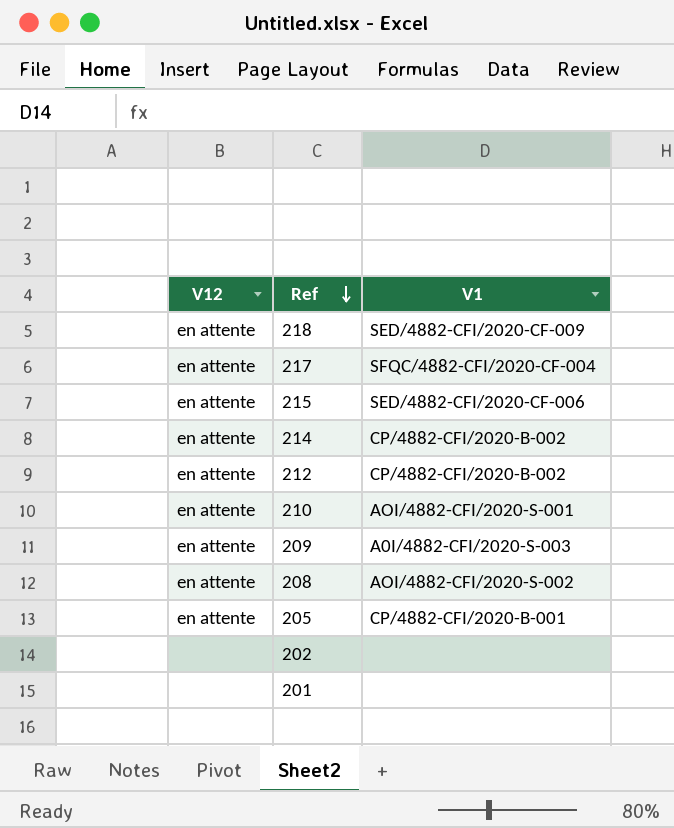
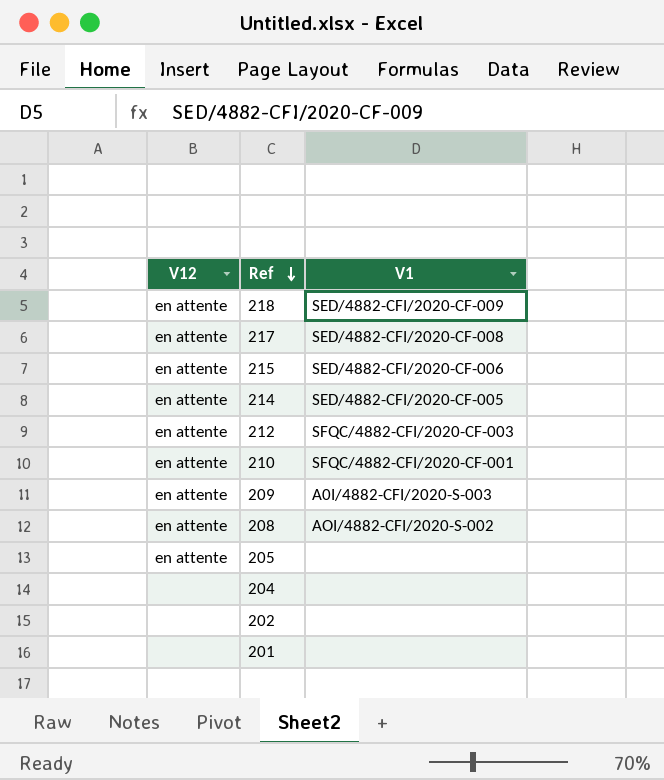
217 | V1: SFQC/4882-CFI/2020-CF-004 -> SED/4882-CFI/2020-CF-008
214 | V1: CP/4882-CFI/2020-B-002 -> SED/4882-CFI/2020-CF-005
212 | V1: CP/4882-CFI/2020-B-002 -> SFQC/4882-CFI/2020-CF-003
210 | V1: AOI/4882-CFI/2020-S-001 -> SFQC/4882-CFI/2020-CF-001
205 | V1: CP/4882-CFI/2020-B-001 -> none
row 204: none -> none | none

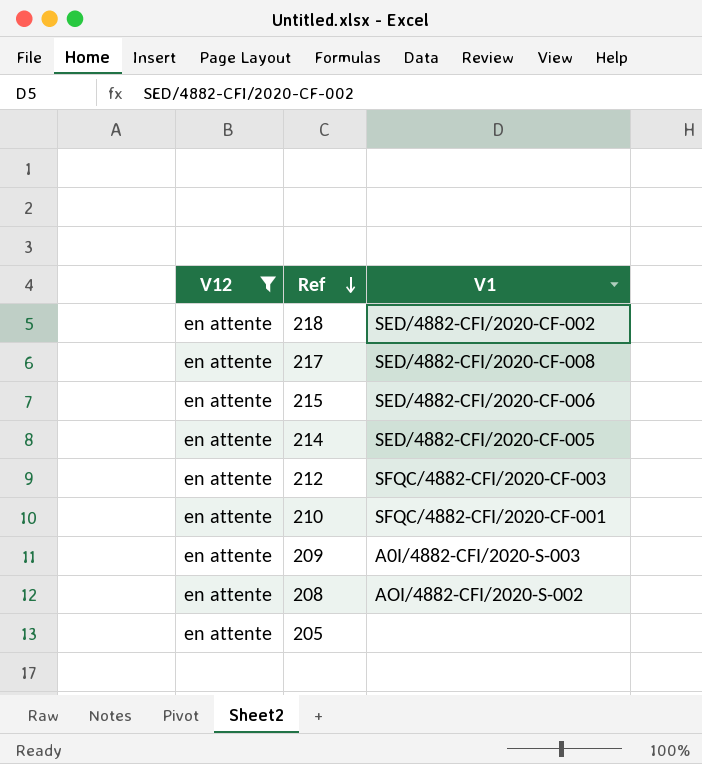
filter: none -> V12 = en attente
218 | V1: SED/4882-CFI/2020-CF-009 -> SED/4882-CFI/2020-CF-002

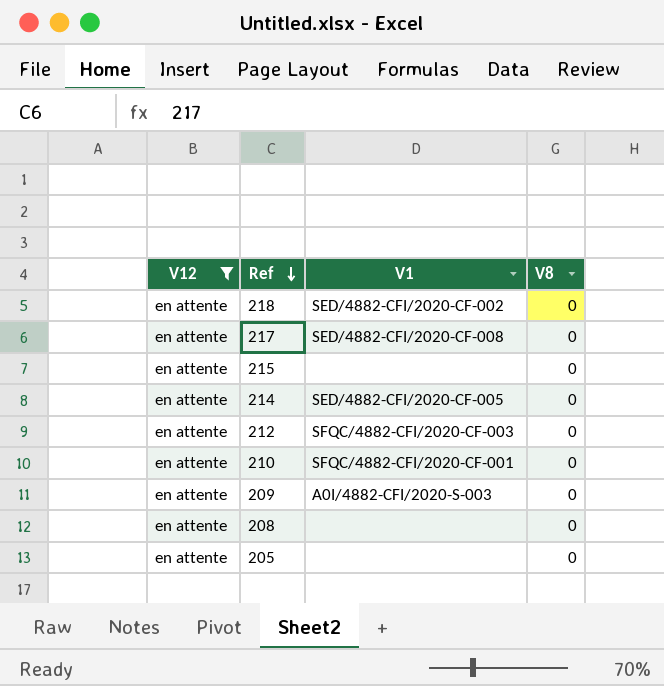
column V8 | position: none -> 4
215 | V1: SED/4882-CFI/2020-CF-006 -> none
208 | V1: AOI/4882-CFI/2020-S-002 -> none

